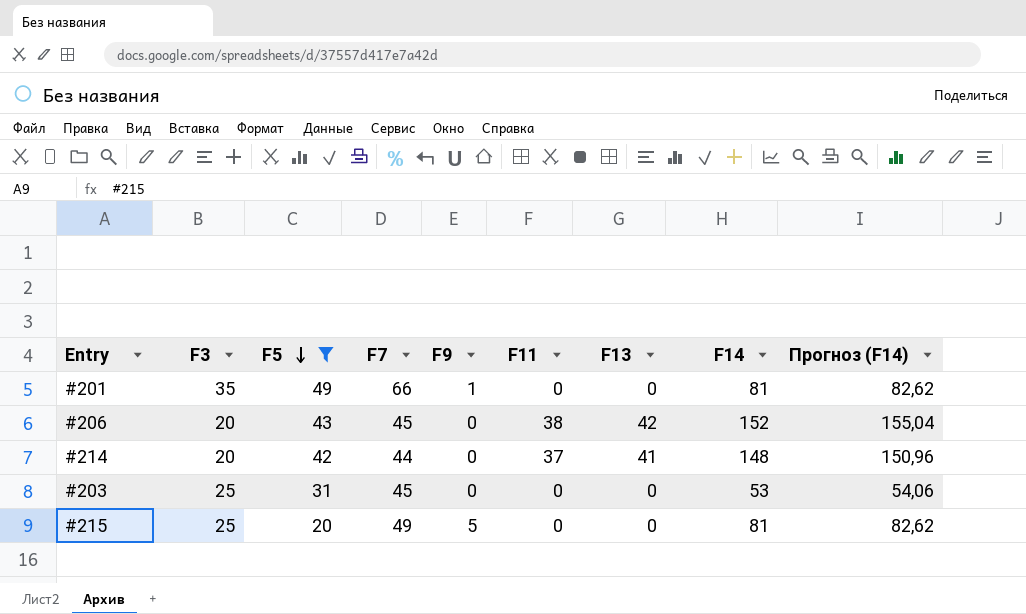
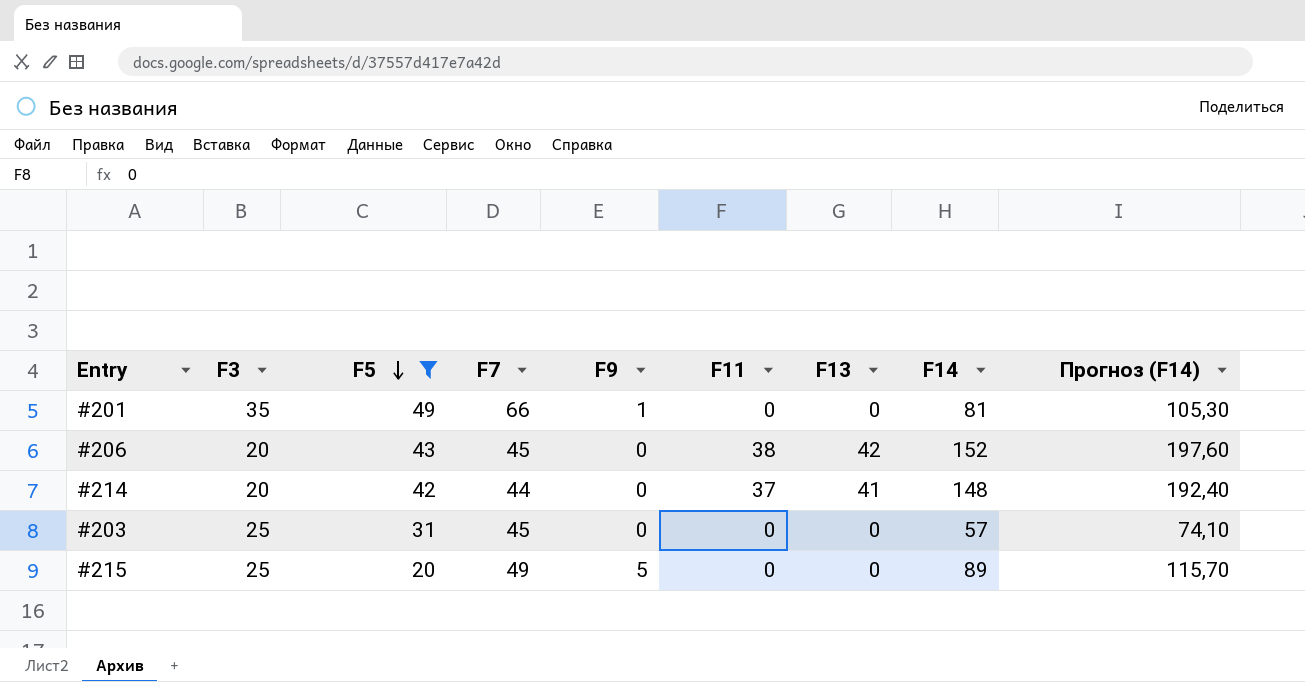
column Прогноз (F14) | formula: [F14] * 1,02 -> [F14] * 1,3
#203 | F14: 53 -> 57
#215 | F14: 81 -> 89

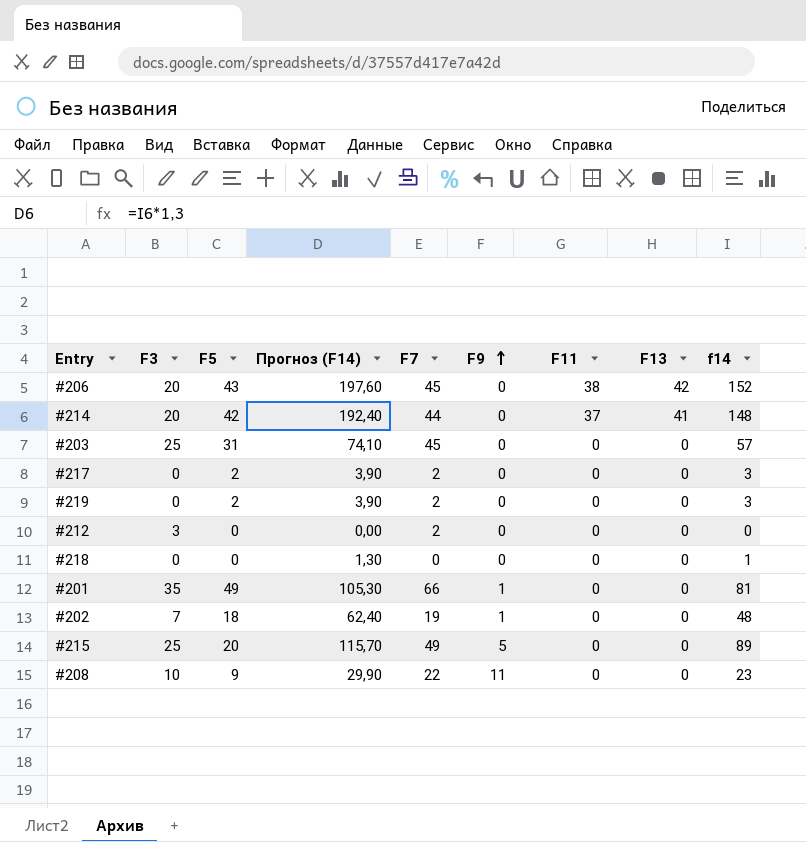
filter: F5 >= 20 -> none
row order: F5 descending -> F9 ascending
column Прогноз (F14) | position: 9 -> 4
column name: F14 -> f14

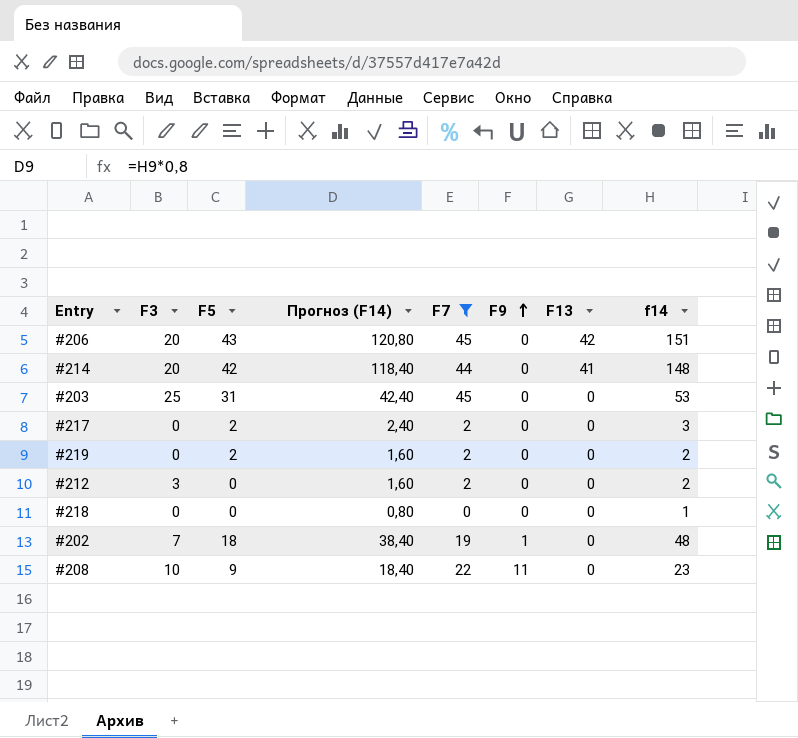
filter: none -> F7 <= 45
column F11 | position: 7 -> none
column Прогноз (F14) | formula: [f14] * 1,3 -> [f14] * 0,8
#206 | f14: 152 -> 151
#203 | f14: 57 -> 53
#219 | f14: 3 -> 2
#212 | f14: 0 -> 2

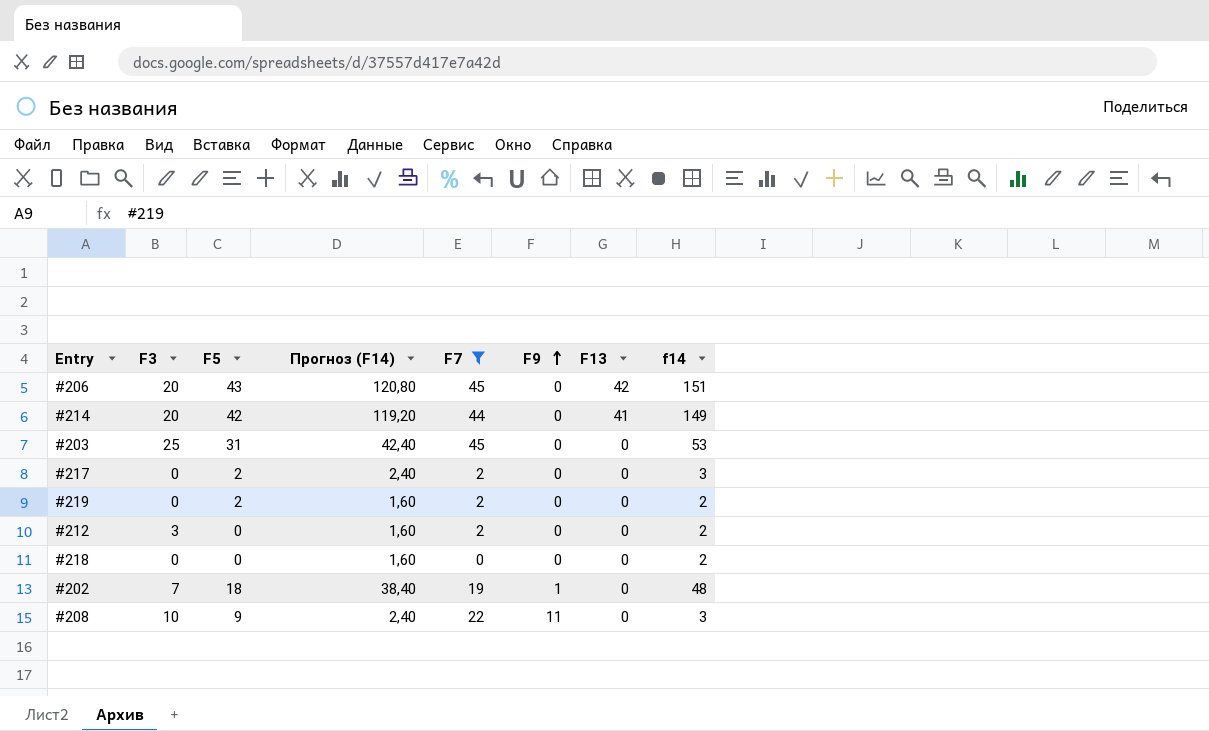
#214 | Прогноз (F14): 118,40 -> 119,20
#214 | f14: 148 -> 149
#218 | Прогноз (F14): 0,80 -> 1,60
#218 | f14: 1 -> 2
#208 | Прогноз (F14): 18,40 -> 2,40
#208 | f14: 23 -> 3

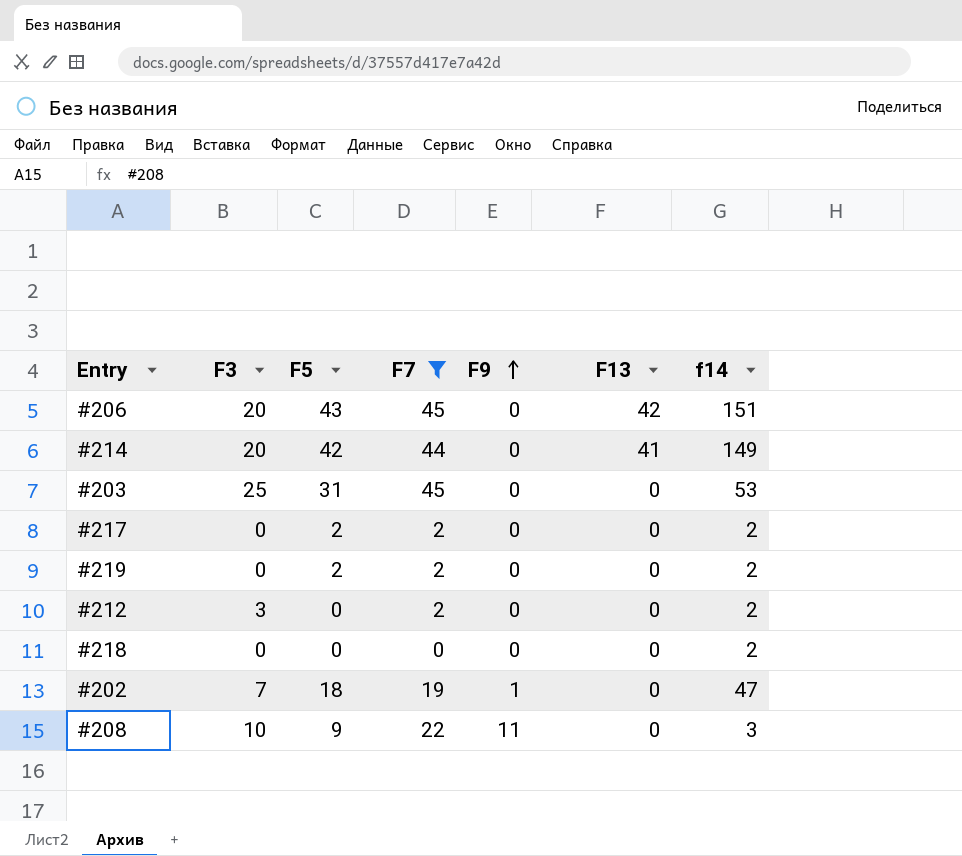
column Прогноз (F14) | formula: [f14] * 0,8 -> none
#217 | f14: 3 -> 2
#202 | f14: 48 -> 47

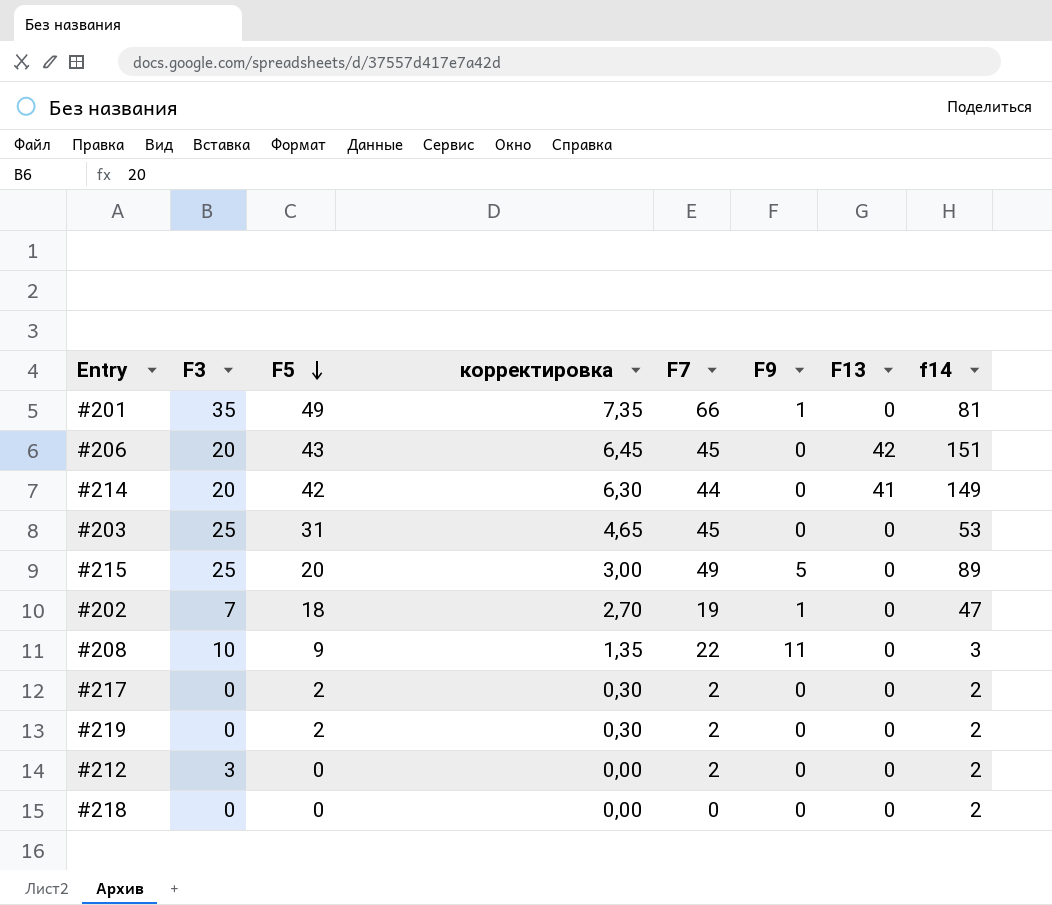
filter: F7 <= 45 -> none
row order: F9 ascending -> F5 descending
column корректировка | formula: none -> [F5] * 0,15

